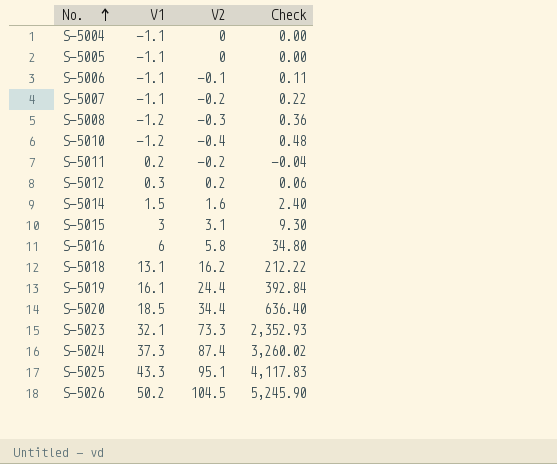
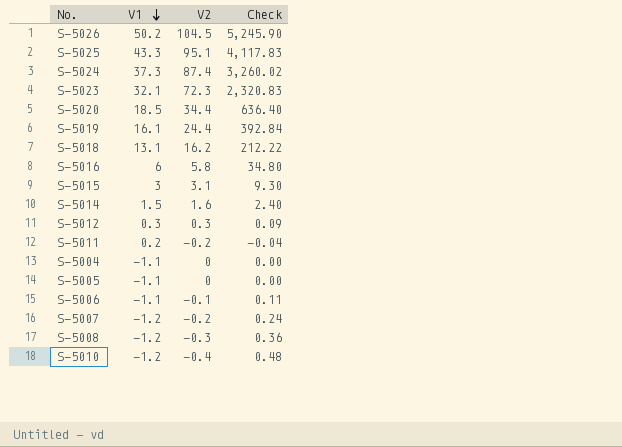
row order: No. ascending -> V1 descending
S-5023 | V2: 73.3 -> 72.3
S-5023 | Check: 2,352.93 -> 2,320.83
S-5012 | V2: 0.2 -> 0.3
S-5012 | Check: 0.06 -> 0.09
S-5007 | V1: -1.1 -> -1.2
S-5007 | Check: 0.22 -> 0.24

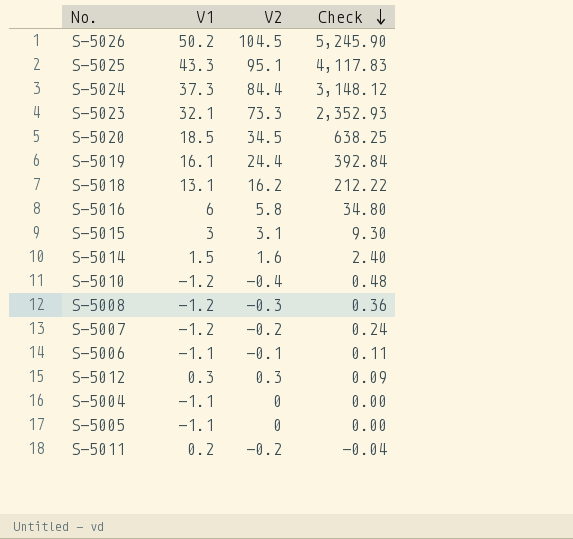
row order: V1 descending -> Check descending
S-5024 | V2: 87.4 -> 84.4
S-5024 | Check: 3,260.02 -> 3,148.12
S-5023 | V2: 72.3 -> 73.3
S-5023 | Check: 2,320.83 -> 2,352.93
S-5020 | V2: 34.4 -> 34.5
S-5020 | Check: 636.40 -> 638.25

